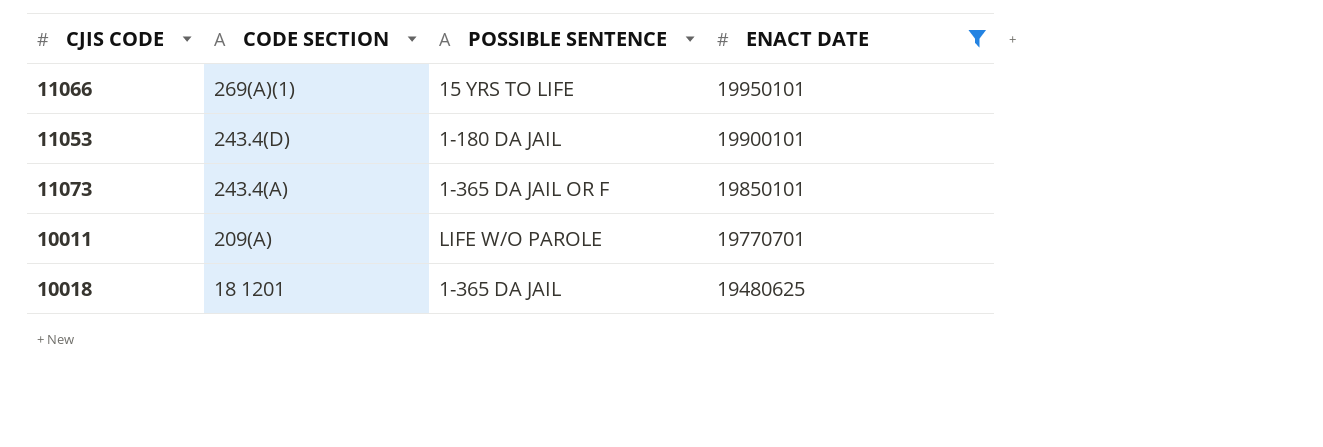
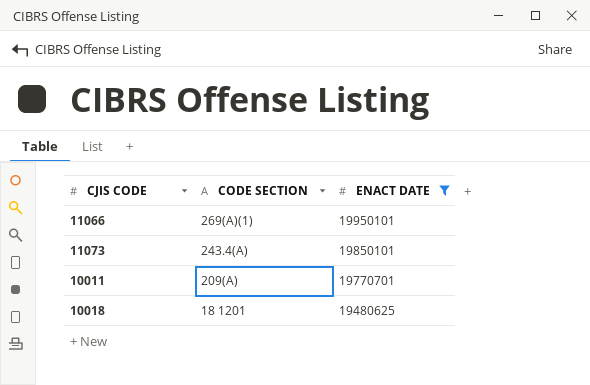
column POSSIBLE SENTENCE | position: 3 -> none
row 11053: 243.4(D) | 1-180 DA JAIL | 19900101 -> none

